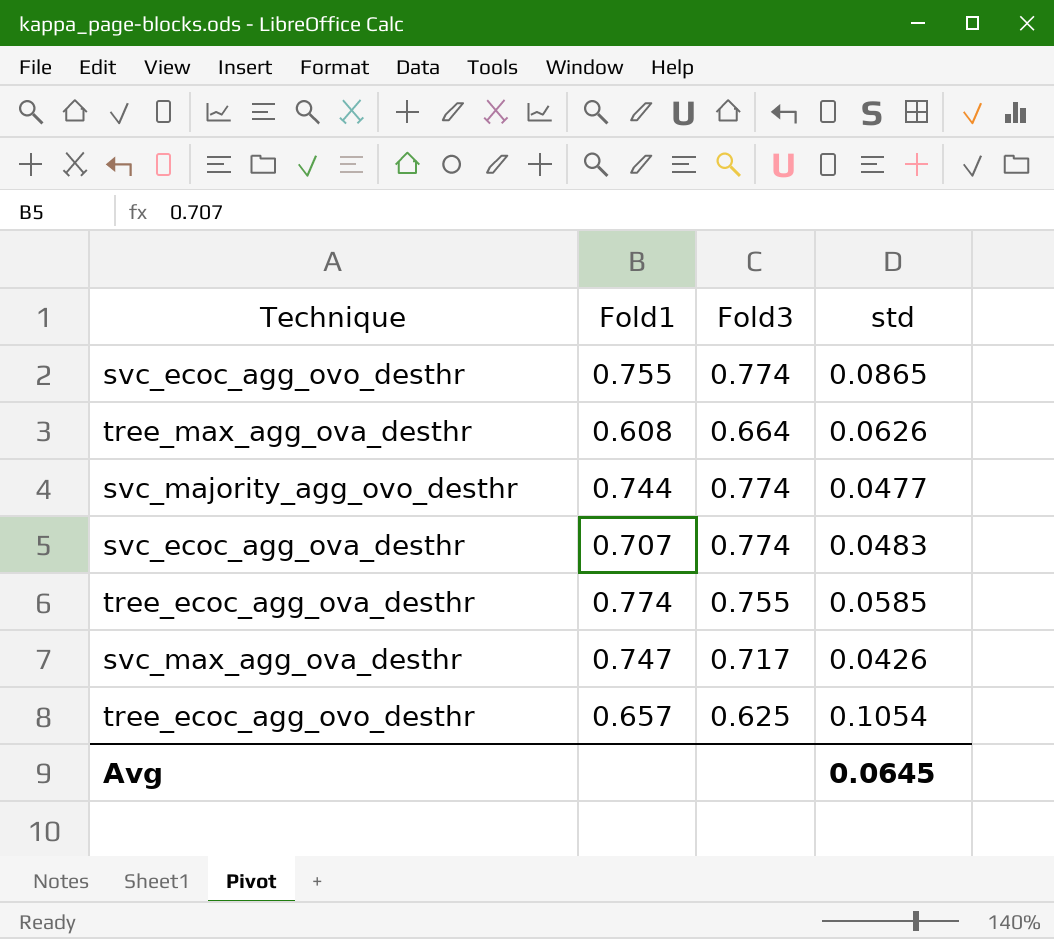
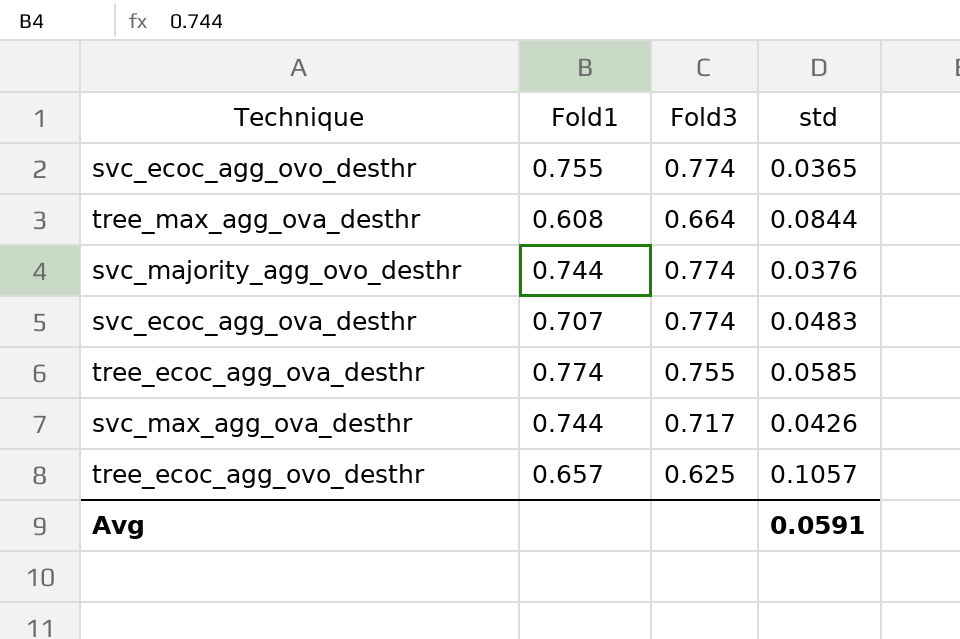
svc_ecoc_agg_ovo_desthr | std: 0.0865 -> 0.0365
tree_max_agg_ova_desthr | std: 0.0626 -> 0.0844
svc_majority_agg_ovo_desthr | std: 0.0477 -> 0.0376
svc_max_agg_ova_desthr | Fold1: 0.747 -> 0.744
tree_ecoc_agg_ovo_desthr | std: 0.1054 -> 0.1057
Avg | std: 0.0645 -> 0.0591

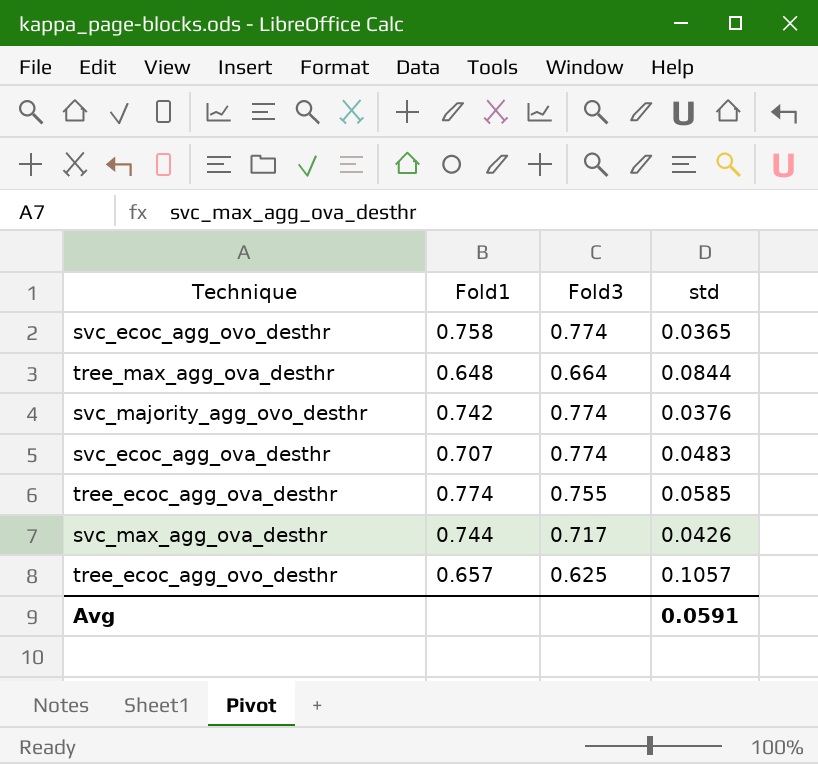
svc_ecoc_agg_ovo_desthr | Fold1: 0.755 -> 0.758
tree_max_agg_ova_desthr | Fold1: 0.608 -> 0.648
svc_majority_agg_ovo_desthr | Fold1: 0.744 -> 0.742

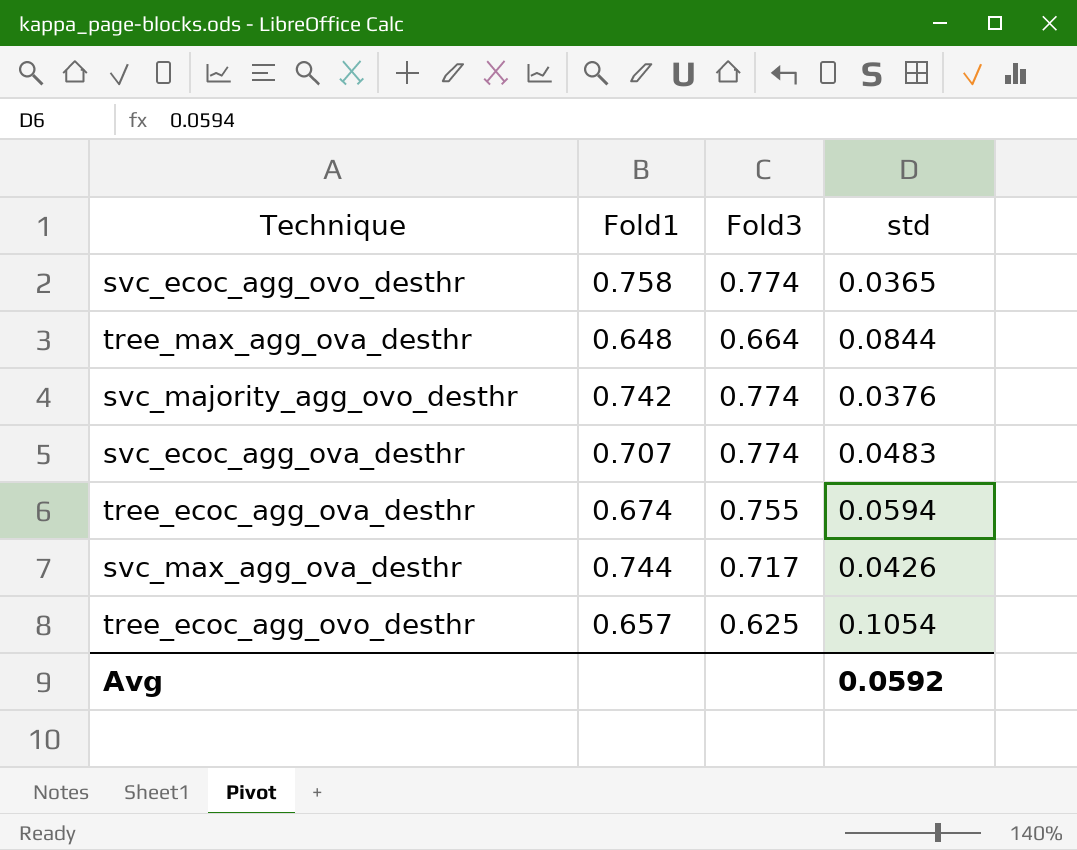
tree_ecoc_agg_ova_desthr | Fold1: 0.774 -> 0.674
tree_ecoc_agg_ova_desthr | std: 0.0585 -> 0.0594
tree_ecoc_agg_ovo_desthr | std: 0.1057 -> 0.1054
Avg | std: 0.0591 -> 0.0592

